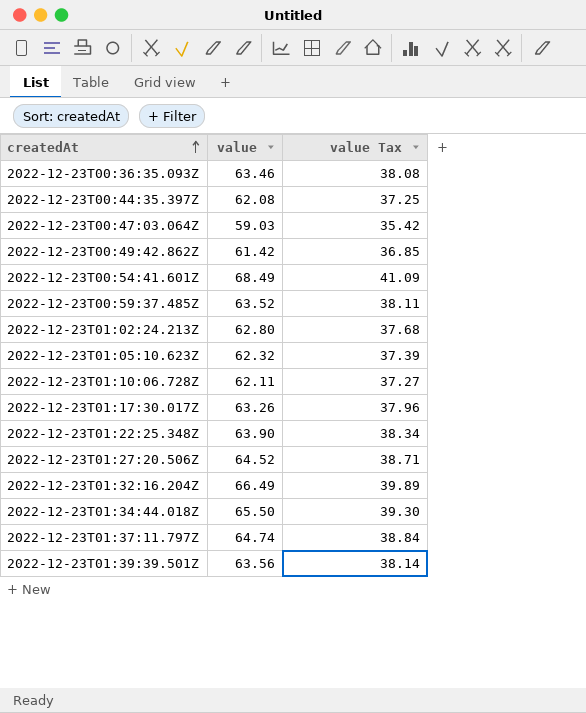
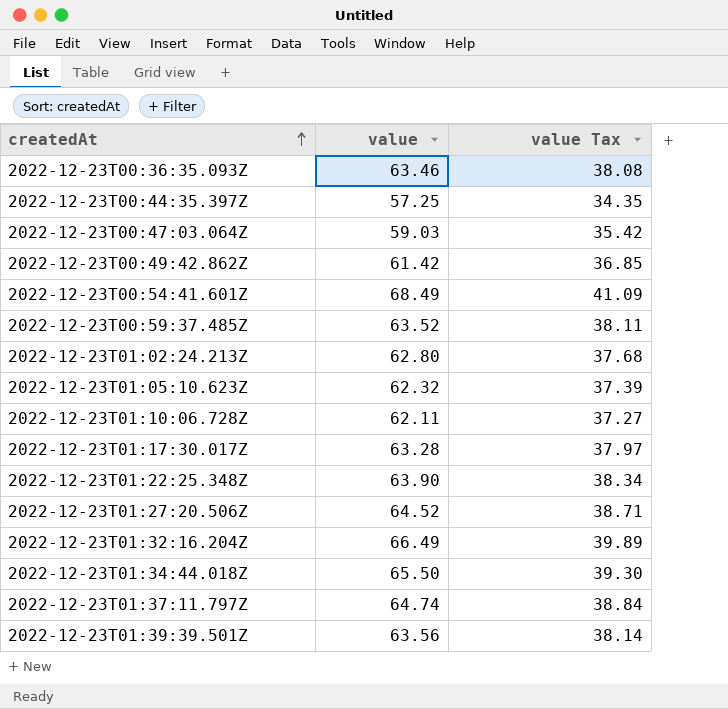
2022-12-23T00:44:35.397Z | value: 62.08 -> 57.25
2022-12-23T00:44:35.397Z | value Tax: 37.25 -> 34.35
2022-12-23T01:17:30.017Z | value: 63.26 -> 63.28
2022-12-23T01:17:30.017Z | value Tax: 37.96 -> 37.97

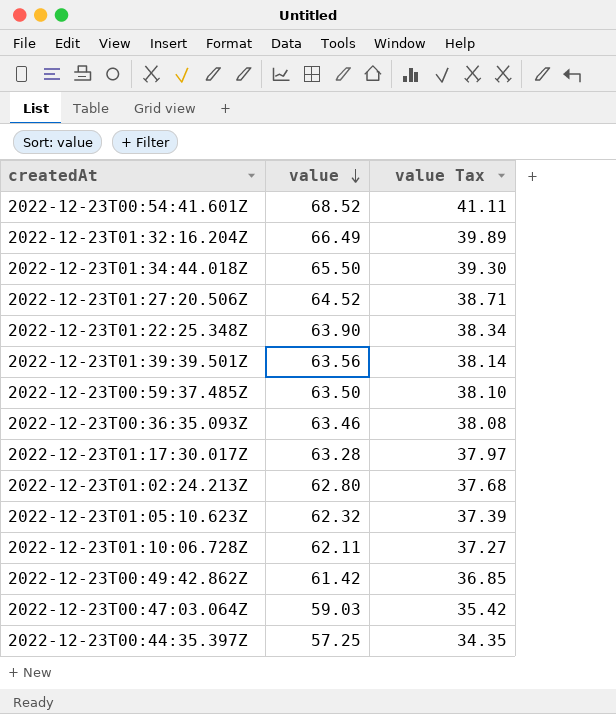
row order: createdAt ascending -> value descending
row 2022-12-23T01:37:11.797Z: 64.74 | 38.84 -> none
2022-12-23T00:54:41.601Z | value: 68.49 -> 68.52
2022-12-23T00:54:41.601Z | value Tax: 41.09 -> 41.11
2022-12-23T00:59:37.485Z | value: 63.52 -> 63.50
2022-12-23T00:59:37.485Z | value Tax: 38.11 -> 38.10

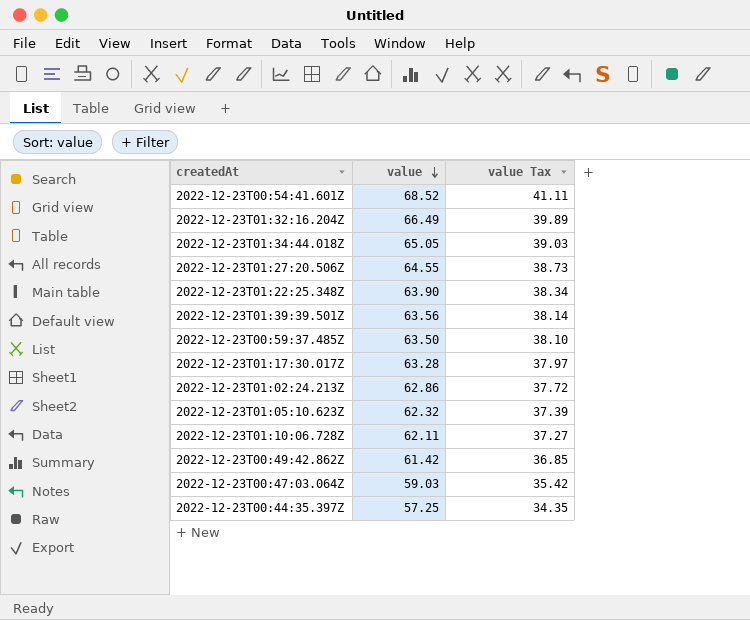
row 2022-12-23T00:36:35.093Z: 63.46 | 38.08 -> none
2022-12-23T01:34:44.018Z | value: 65.50 -> 65.05
2022-12-23T01:34:44.018Z | value Tax: 39.30 -> 39.03
2022-12-23T01:27:20.506Z | value: 64.52 -> 64.55
2022-12-23T01:27:20.506Z | value Tax: 38.71 -> 38.73
2022-12-23T01:02:24.213Z | value: 62.80 -> 62.86
2022-12-23T01:02:24.213Z | value Tax: 37.68 -> 37.72

